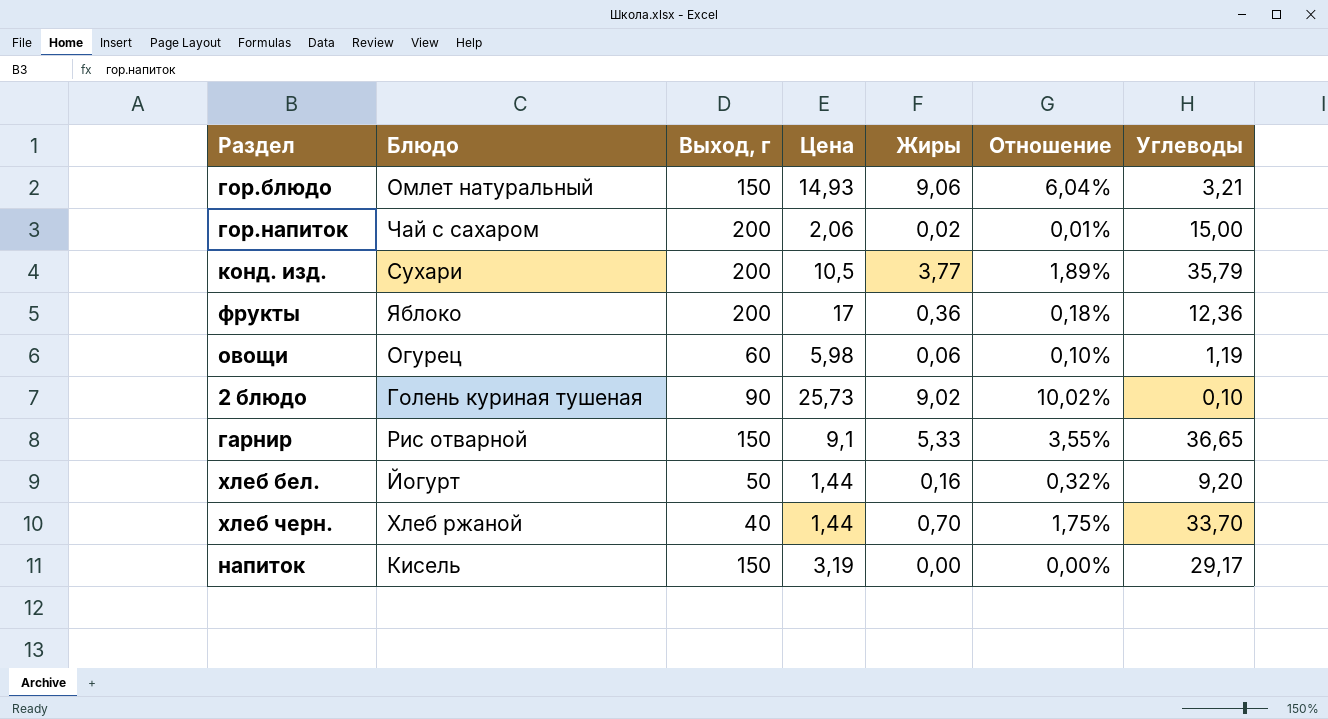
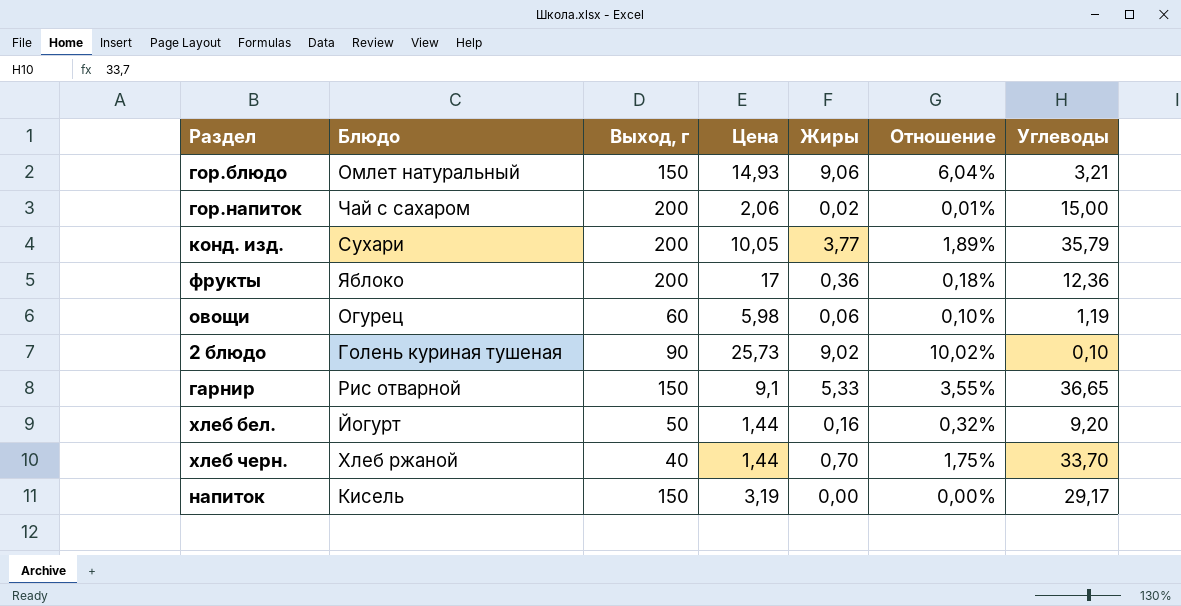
конд. изд. | Цена: 10,5 -> 10,05

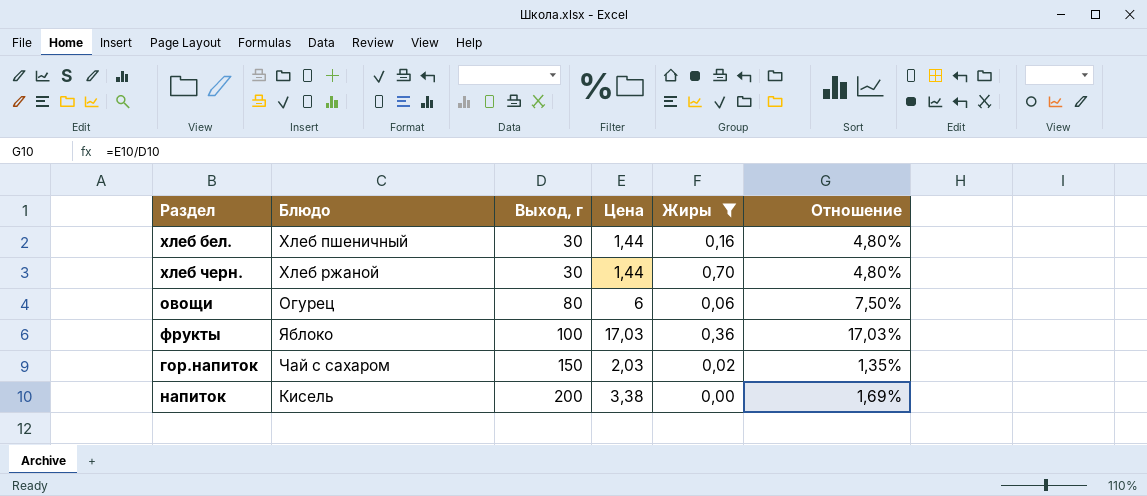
filter: none -> Жиры <= 0,70
row order: none -> Выход, г ascending
column Углеводы | position: 7 -> none
column Отношение | formula: [Жиры] / [Выход, г] -> [Цена] / [Выход, г]
хлеб бел. | Блюдо: Йогурт -> Хлеб пшеничный
хлеб бел. | Выход, г: 50 -> 30
хлеб черн. | Выход, г: 40 -> 30
овощи | Выход, г: 60 -> 80
овощи | Цена: 5,98 -> 6
фрукты | Выход, г: 200 -> 100
фрукты | Цена: 17 -> 17,03
гор.напиток | Выход, г: 200 -> 150
гор.напиток | Цена: 2,06 -> 2,03
напиток | Выход, г: 150 -> 200
напиток | Цена: 3,19 -> 3,38

